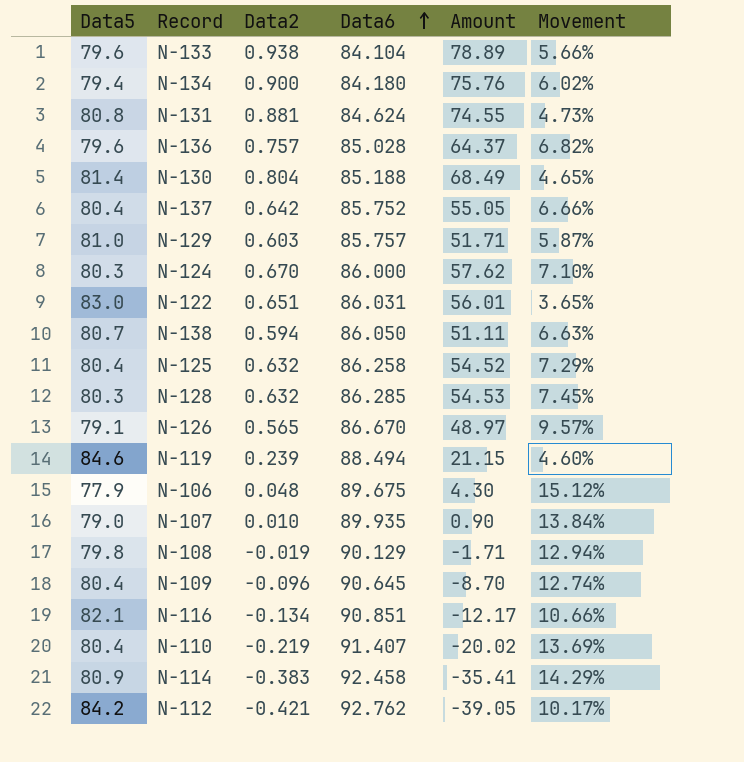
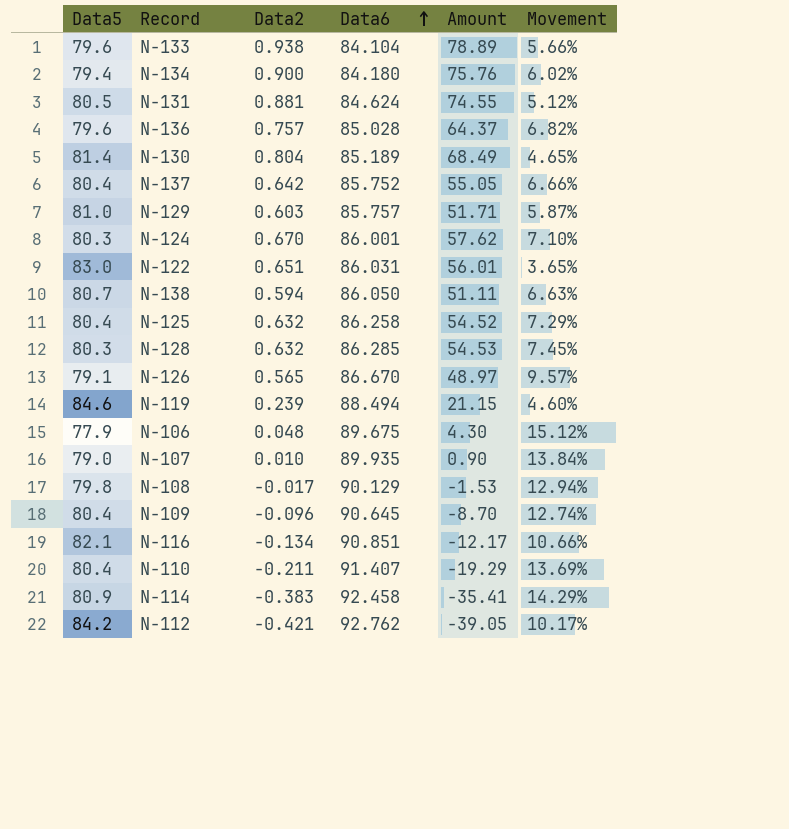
N-131 | Data5: 80.8 -> 80.5
N-131 | Movement: 4.73% -> 5.12%
N-130 | Data6: 85.188 -> 85.189
N-124 | Data6: 86.000 -> 86.001
N-108 | Data2: -0.019 -> -0.017
N-108 | Amount: -1.71 -> -1.53
N-110 | Data2: -0.219 -> -0.211
N-110 | Amount: -20.02 -> -19.29

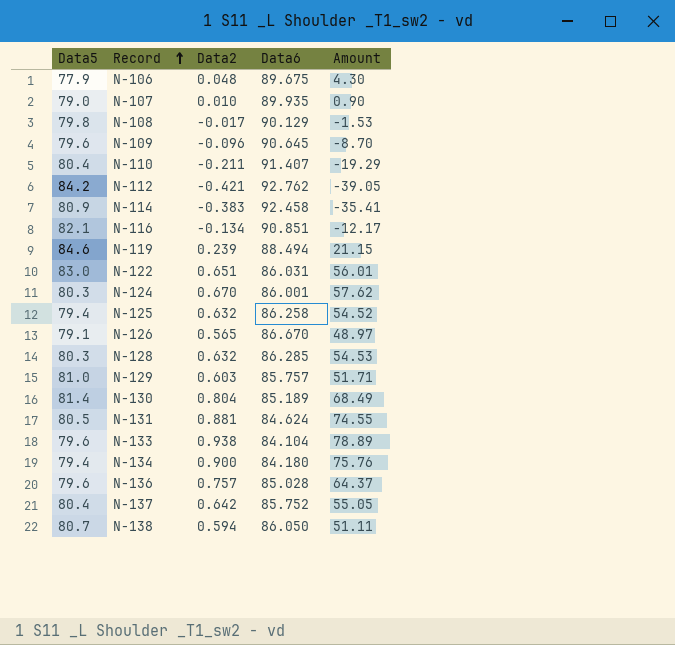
row order: Data6 ascending -> Record ascending
column Movement | formula: ([Data6] - [Data5]) / [Data5] -> none
N-109 | Data5: 80.4 -> 79.6
N-125 | Data5: 80.4 -> 79.4

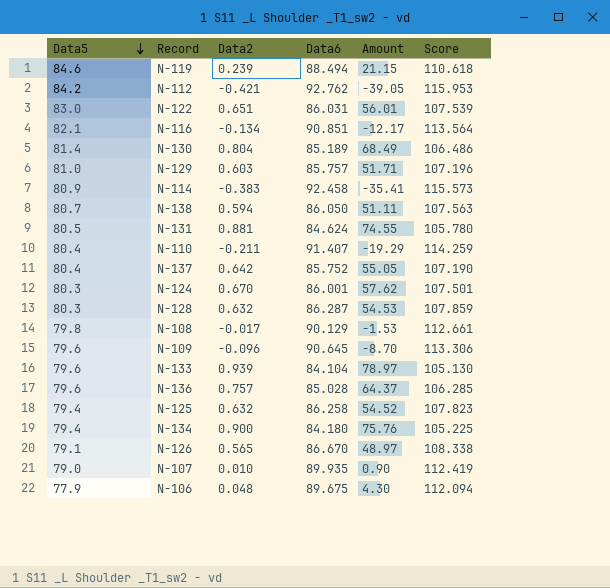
row order: Record ascending -> Data5 descending
column Score | formula: none -> [Data6] * 1.25
N-128 | Data6: 86.285 -> 86.287
N-133 | Data2: 0.938 -> 0.939
N-133 | Amount: 78.89 -> 78.97

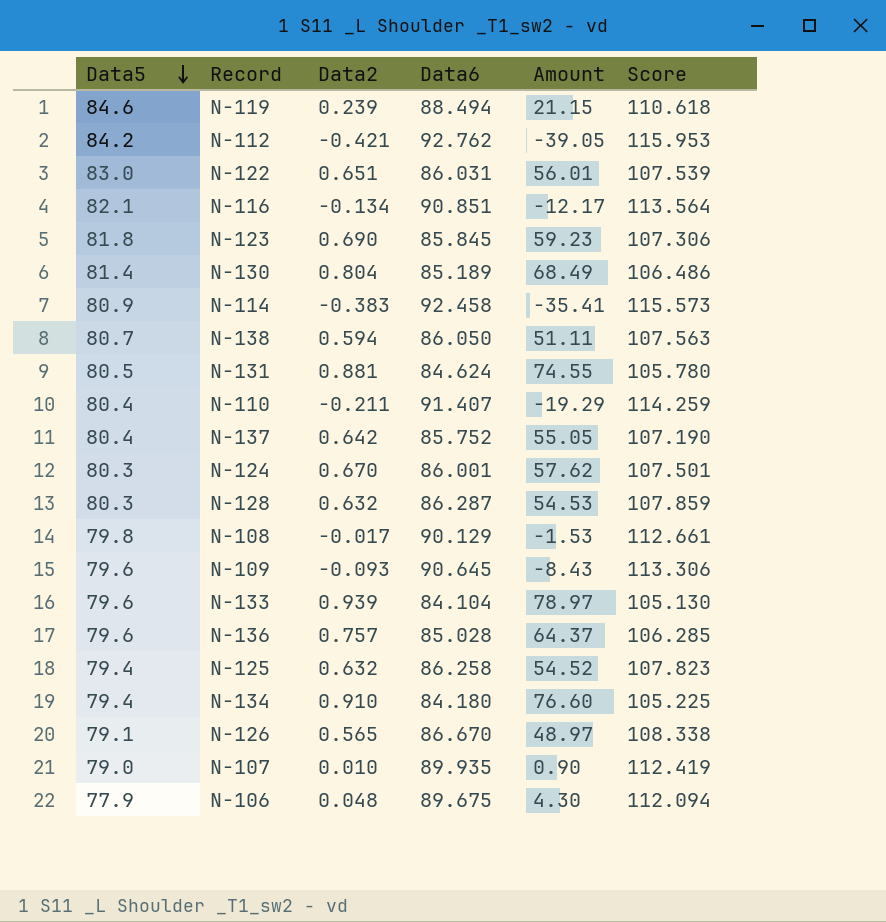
row N-129: 81.0 | 0.603 | 85.757 | 51.71 | 107.196 -> none
row N-123: none -> 81.8 | 0.690 | 85.845 | 59.23 | 107.306
N-109 | Data2: -0.096 -> -0.093
N-109 | Amount: -8.70 -> -8.43
N-134 | Data2: 0.900 -> 0.910
N-134 | Amount: 75.76 -> 76.60

